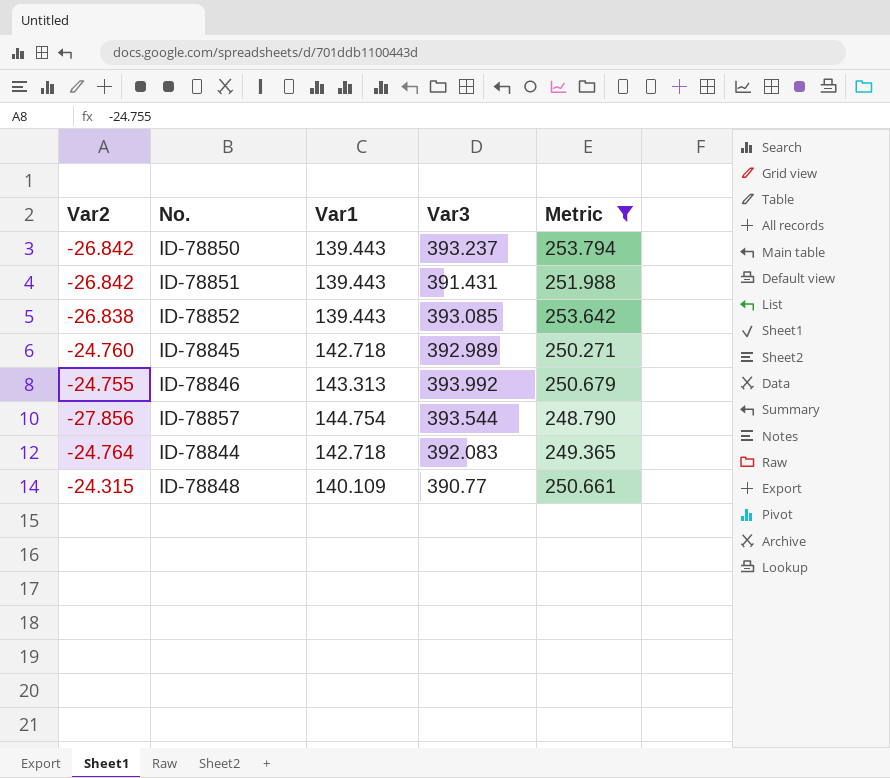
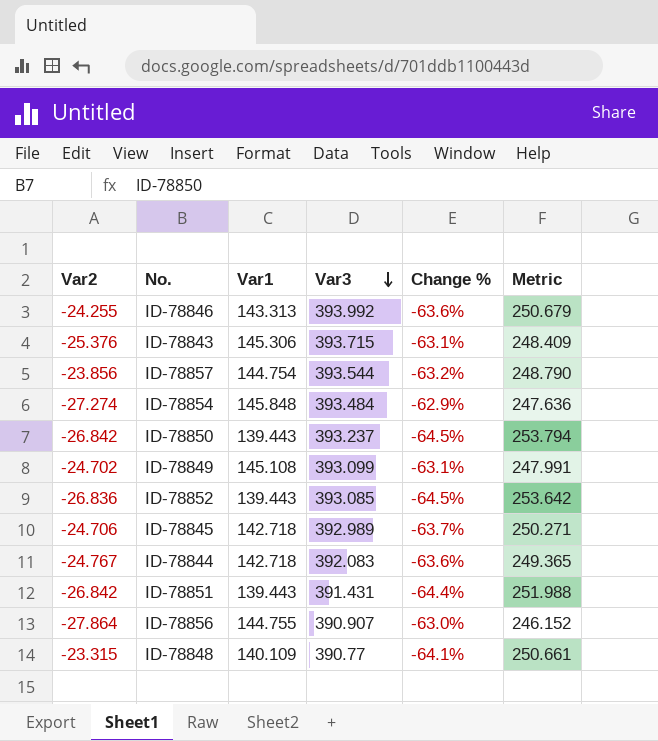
filter: Metric >= 248.790 -> none
row order: none -> Var3 descending
column Change % | formula: none -> ([Var1] - [Var3]) / [Var3]
ID-78846 | Var2: -24.755 -> -24.255
ID-78857 | Var2: -27.856 -> -23.856
ID-78852 | Var2: -26.838 -> -26.836
ID-78845 | Var2: -24.760 -> -24.706
ID-78844 | Var2: -24.764 -> -24.767
ID-78848 | Var2: -24.315 -> -23.315

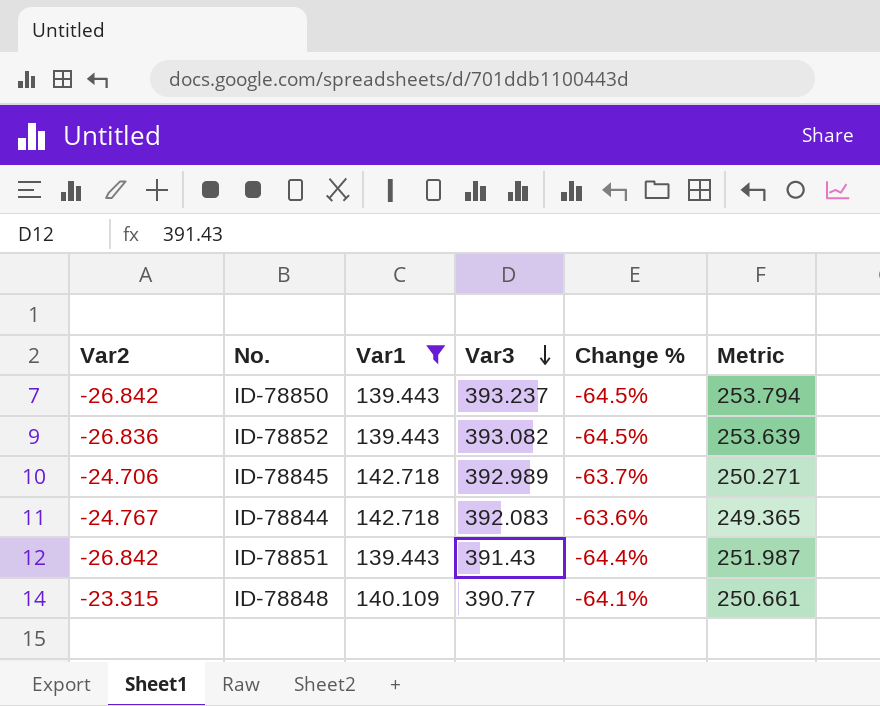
filter: none -> Var1 <= 142.718
ID-78852 | Var3: 393.085 -> 393.082
ID-78852 | Metric: 253.642 -> 253.639
ID-78851 | Var3: 391.431 -> 391.43
ID-78851 | Metric: 251.988 -> 251.987

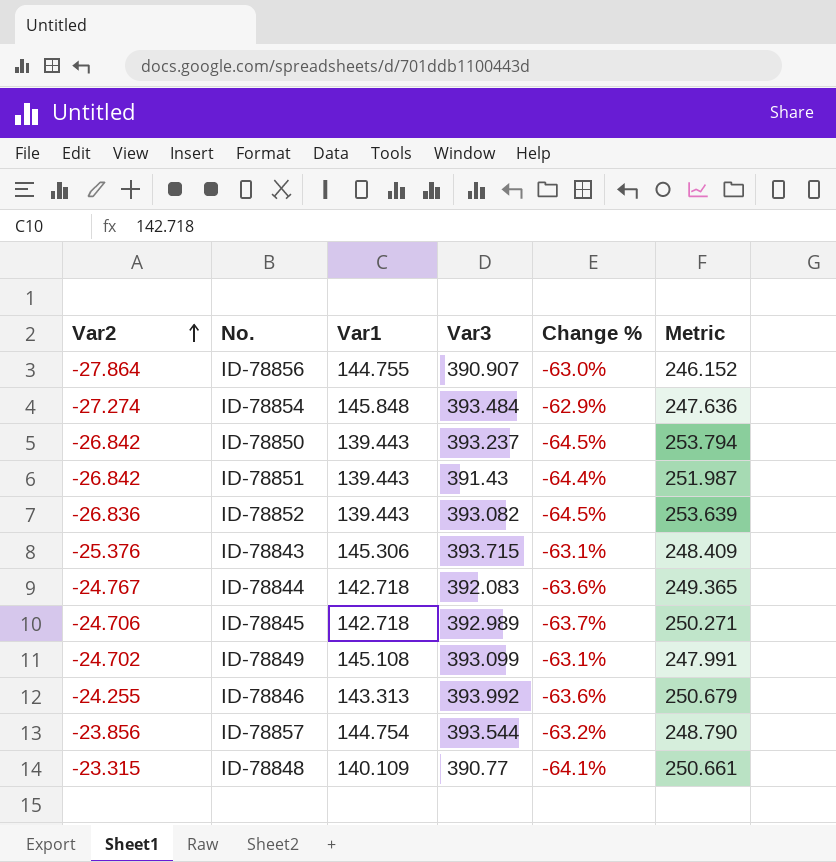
filter: Var1 <= 142.718 -> none
row order: Var3 descending -> Var2 ascending

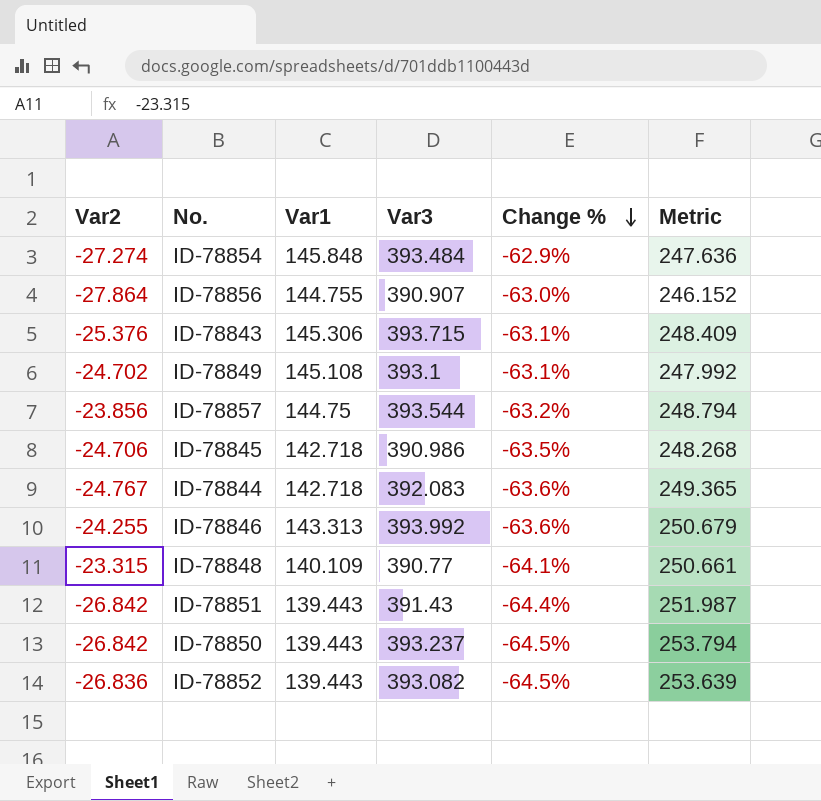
row order: Var2 ascending -> Change % descending
ID-78849 | Var3: 393.099 -> 393.1
ID-78849 | Metric: 247.991 -> 247.992
ID-78857 | Var1: 144.754 -> 144.75
ID-78857 | Metric: 248.790 -> 248.794
ID-78845 | Var3: 392.989 -> 390.986
ID-78845 | Change %: -63.7% -> -63.5%
ID-78845 | Metric: 250.271 -> 248.268

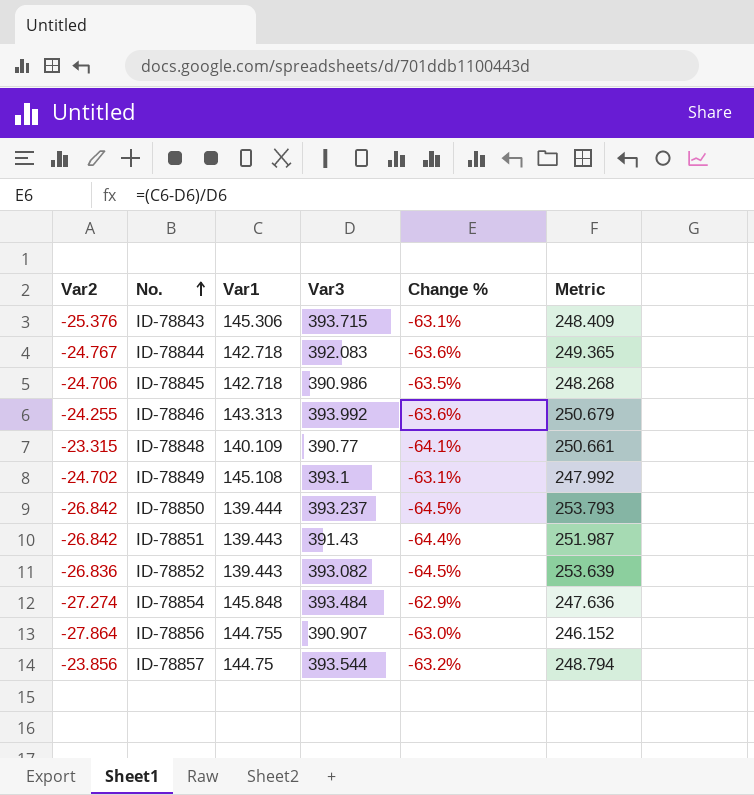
row order: Change % descending -> No. ascending
ID-78850 | Var1: 139.443 -> 139.444
ID-78850 | Metric: 253.794 -> 253.793

